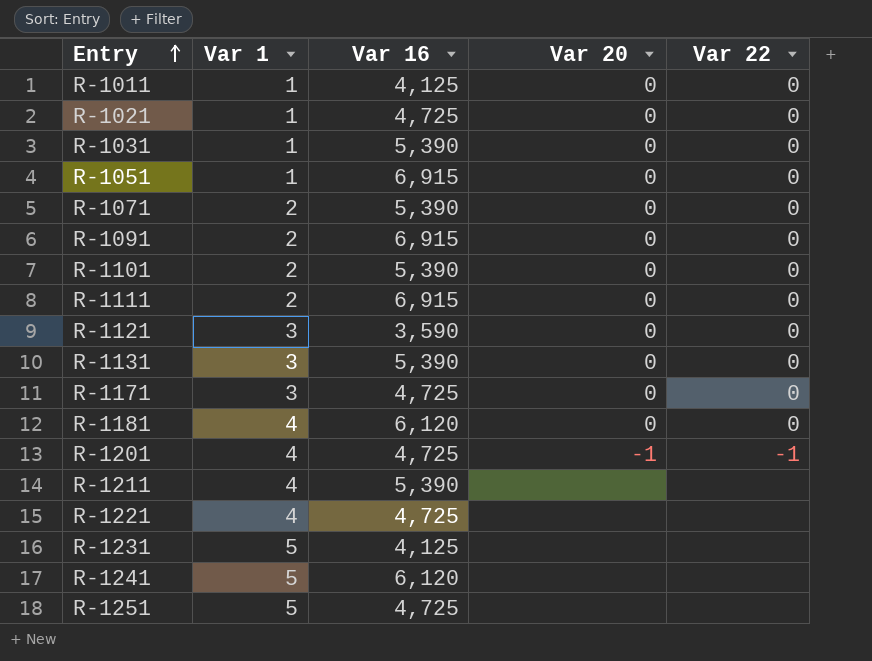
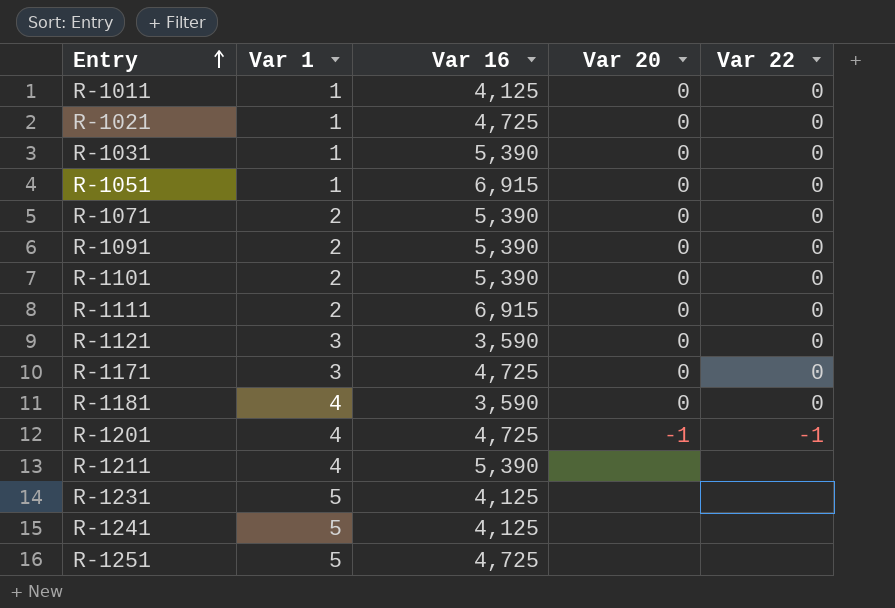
row R-1131: 3 | 5,390 | 0 | 0 -> none
row R-1221: 4 | 4,725 | none | none -> none
R-1091 | Var 16: 6,915 -> 5,390
R-1181 | Var 16: 6,120 -> 3,590
R-1241 | Var 16: 6,120 -> 4,125

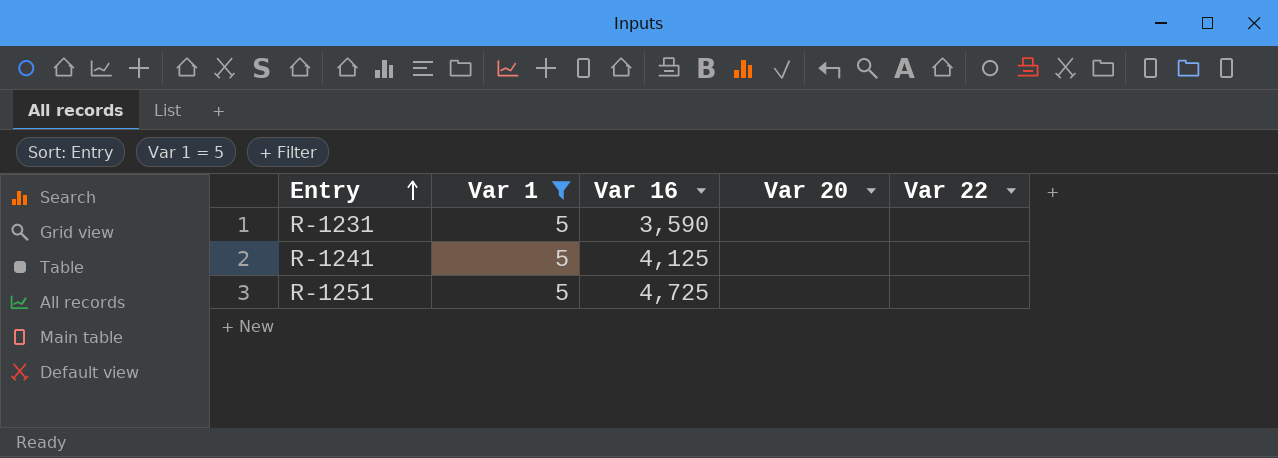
filter: none -> Var 1 = 5
R-1231 | Var 16: 4,125 -> 3,590

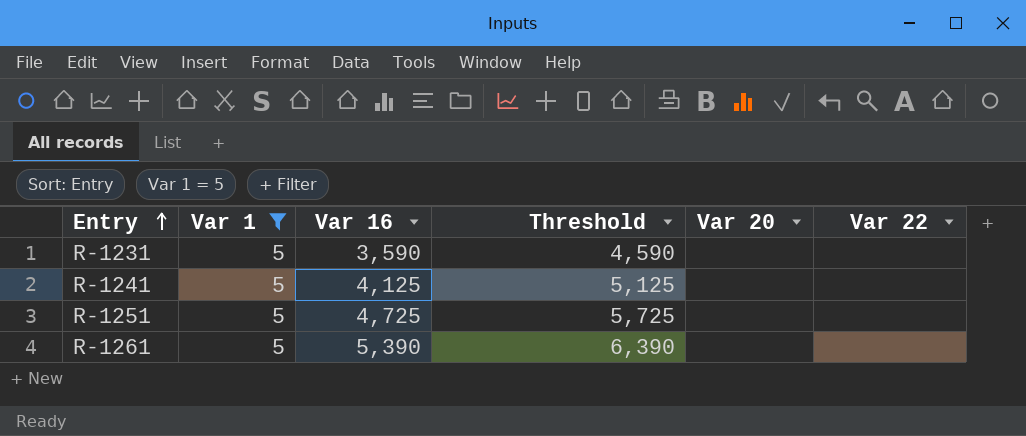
column Threshold | formula: none -> [Var 16] + 1000
row R-1261: none -> 5 | 5,390 | 6,390 | none | none

